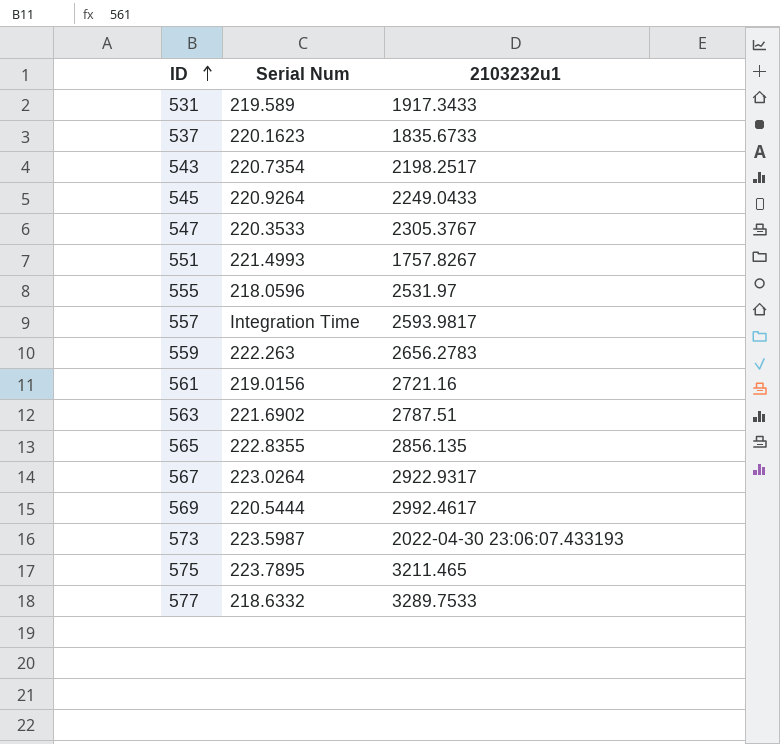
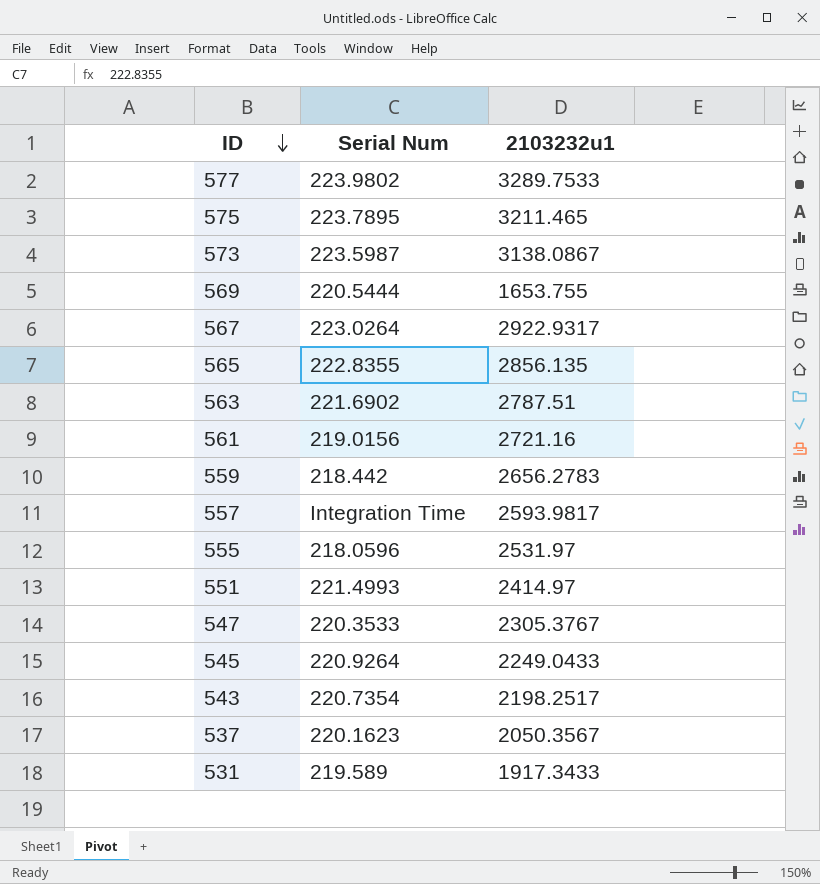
row order: ID ascending -> ID descending
577 | Serial Num: 218.6332 -> 223.9802
573 | 2103232u1: 2022-04-30 23:06:07.433193 -> 3138.0867
569 | 2103232u1: 2992.4617 -> 1653.755
559 | Serial Num: 222.263 -> 218.442
551 | 2103232u1: 1757.8267 -> 2414.97
537 | 2103232u1: 1835.6733 -> 2050.3567

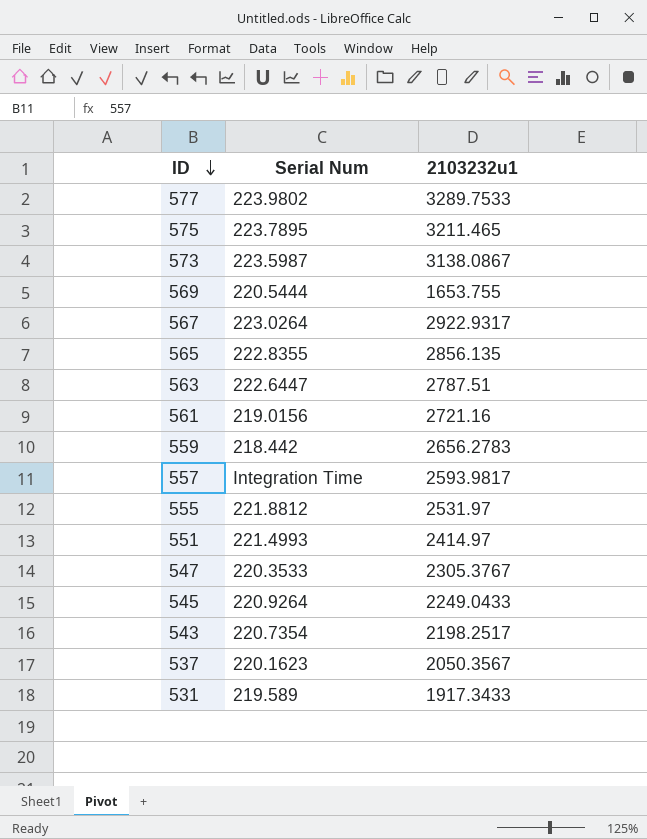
563 | Serial Num: 221.6902 -> 222.6447
555 | Serial Num: 218.0596 -> 221.8812

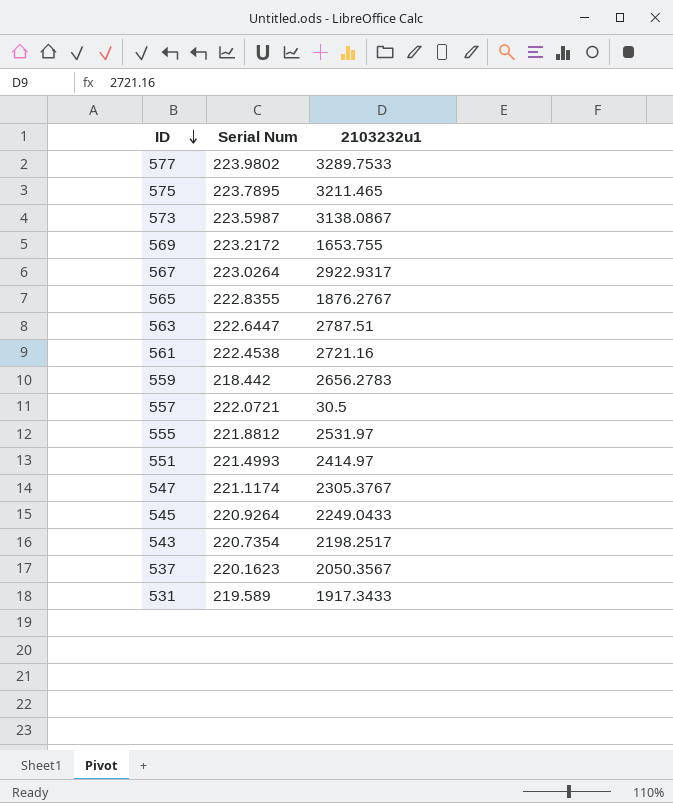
569 | Serial Num: 220.5444 -> 223.2172
565 | 2103232u1: 2856.135 -> 1876.2767
561 | Serial Num: 219.0156 -> 222.4538
557 | Serial Num: Integration Time -> 222.0721
557 | 2103232u1: 2593.9817 -> 30.5
547 | Serial Num: 220.3533 -> 221.1174

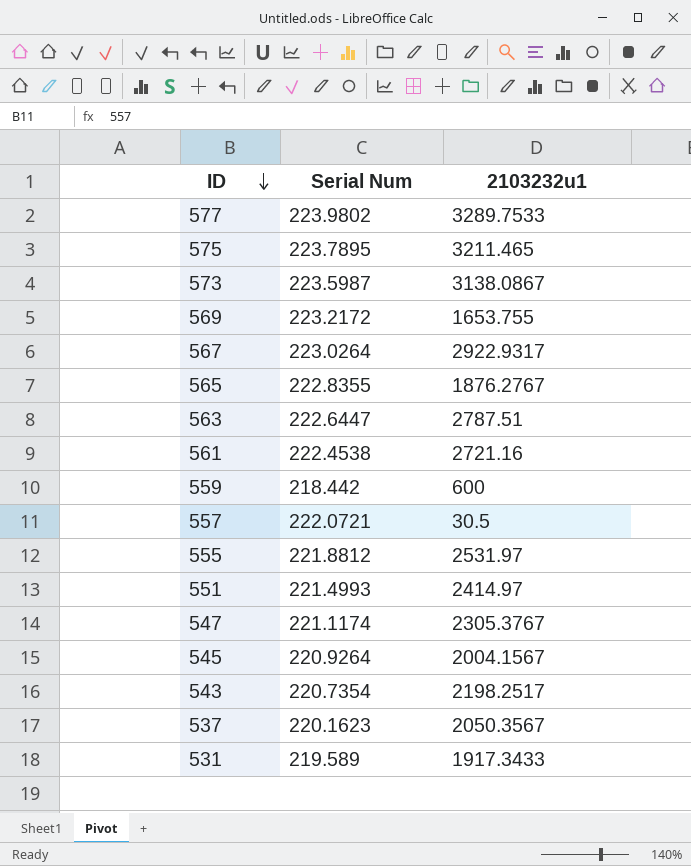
559 | 2103232u1: 2656.2783 -> 600
545 | 2103232u1: 2249.0433 -> 2004.1567

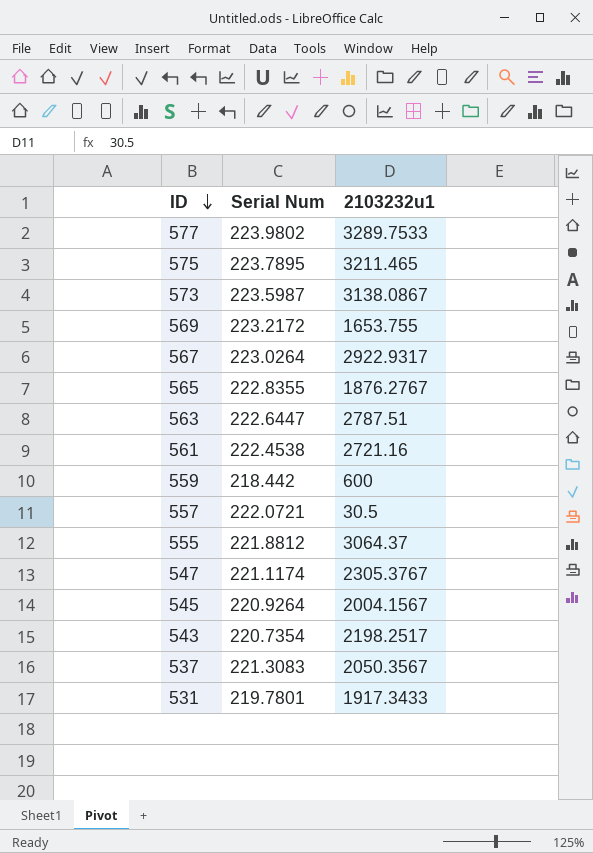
row 551: 221.4993 | 2414.97 -> none
555 | 2103232u1: 2531.97 -> 3064.37
537 | Serial Num: 220.1623 -> 221.3083
531 | Serial Num: 219.589 -> 219.7801

